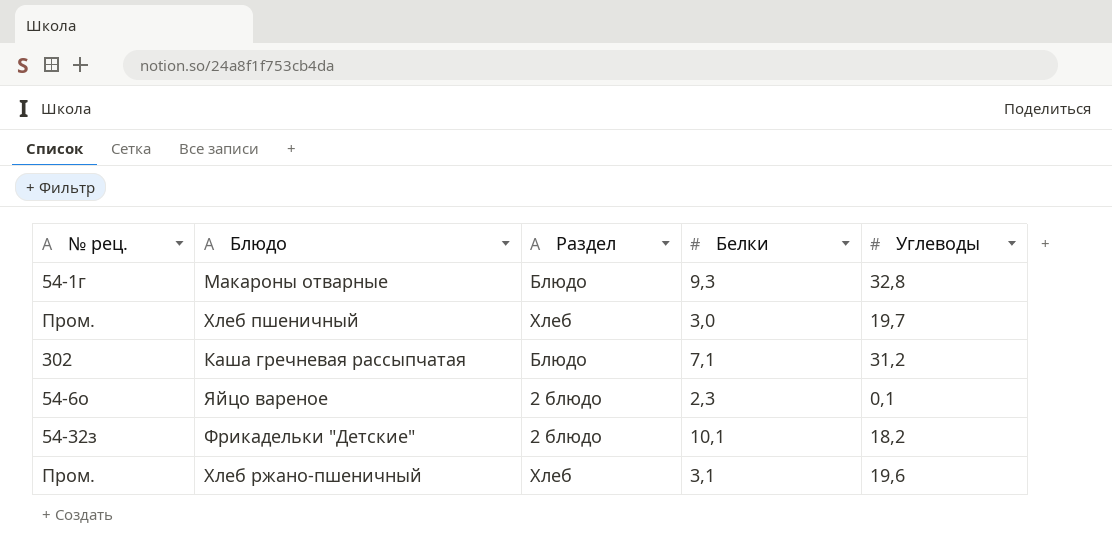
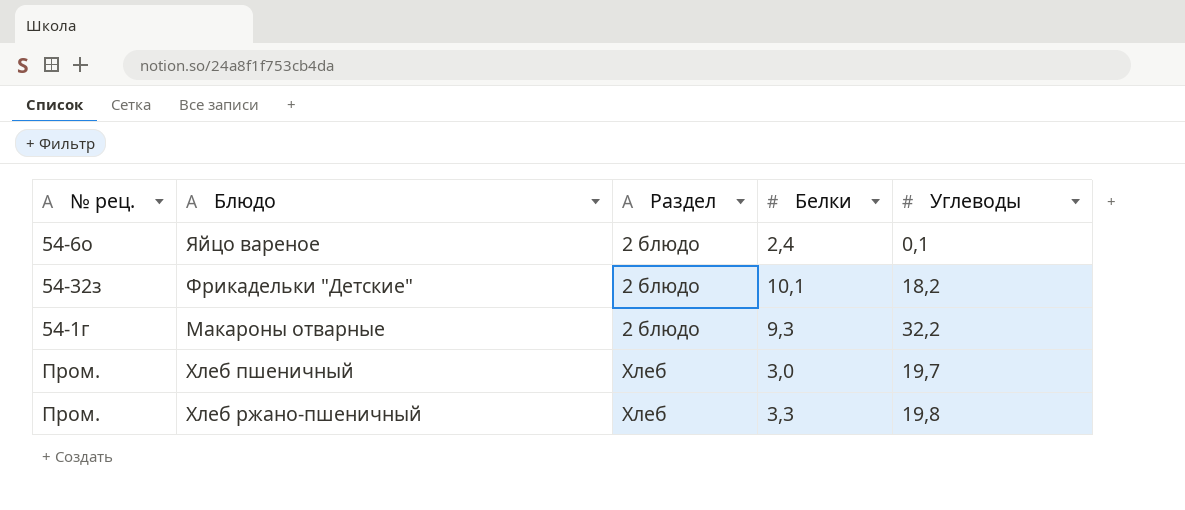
row order: none -> Раздел ascending
row Каша гречневая рассыпчатая: 302 | Блюдо | 7,1 | 31,2 -> none
Яйцо вареное | Белки: 2,3 -> 2,4
Макароны отварные | Раздел: Блюдо -> 2 блюдо
Макароны отварные | Углеводы: 32,8 -> 32,2
Хлеб ржано-пшеничный | Белки: 3,1 -> 3,3
Хлеб ржано-пшеничный | Углеводы: 19,6 -> 19,8

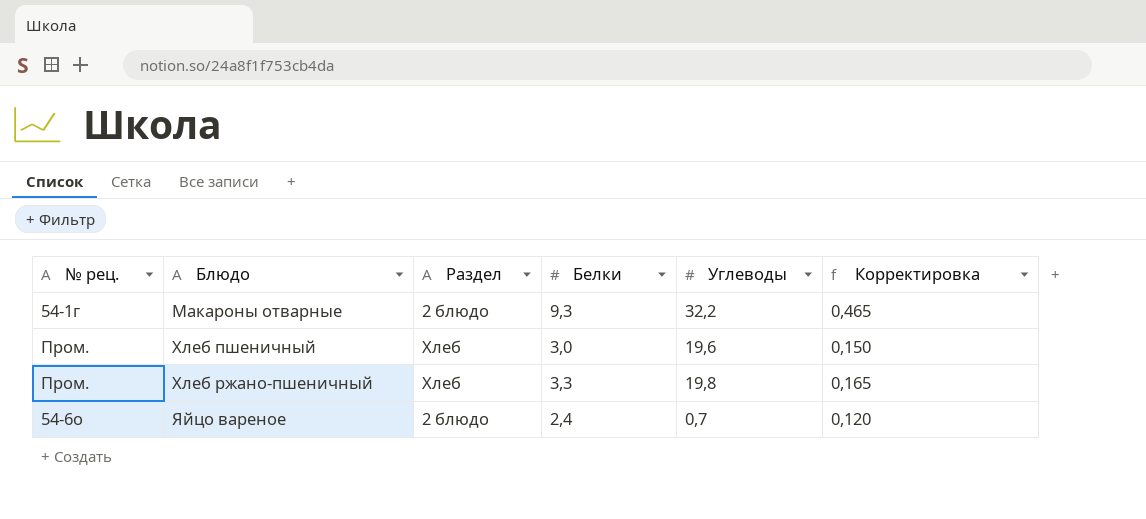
row order: Раздел ascending -> Блюдо ascending
column Корректировка | formula: none -> [Белки] * 0,05
row Фрикадельки "Детские": 54-32з | 2 блюдо | 10,1 | 18,2 -> none
Хлеб пшеничный | Углеводы: 19,7 -> 19,6
Яйцо вареное | Углеводы: 0,1 -> 0,7

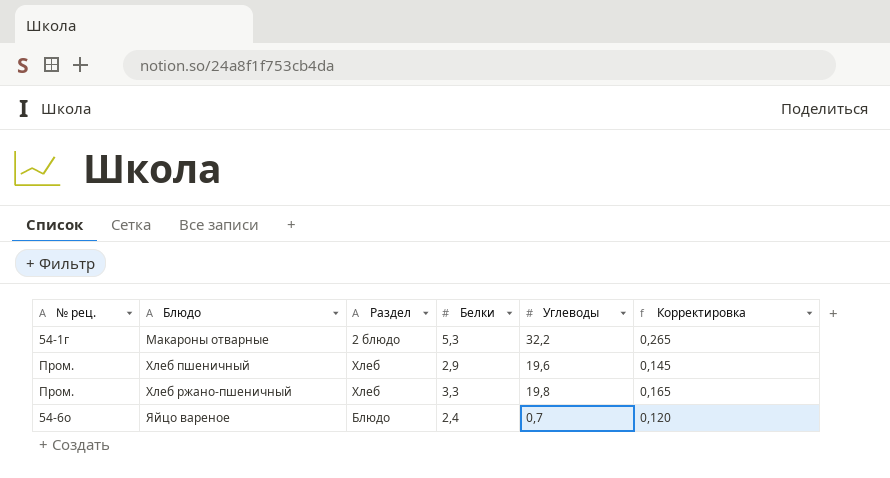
Макароны отварные | Белки: 9,3 -> 5,3
Макароны отварные | Корректировка: 0,465 -> 0,265
Хлеб пшеничный | Белки: 3,0 -> 2,9
Хлеб пшеничный | Корректировка: 0,150 -> 0,145
Яйцо вареное | Раздел: 2 блюдо -> Блюдо

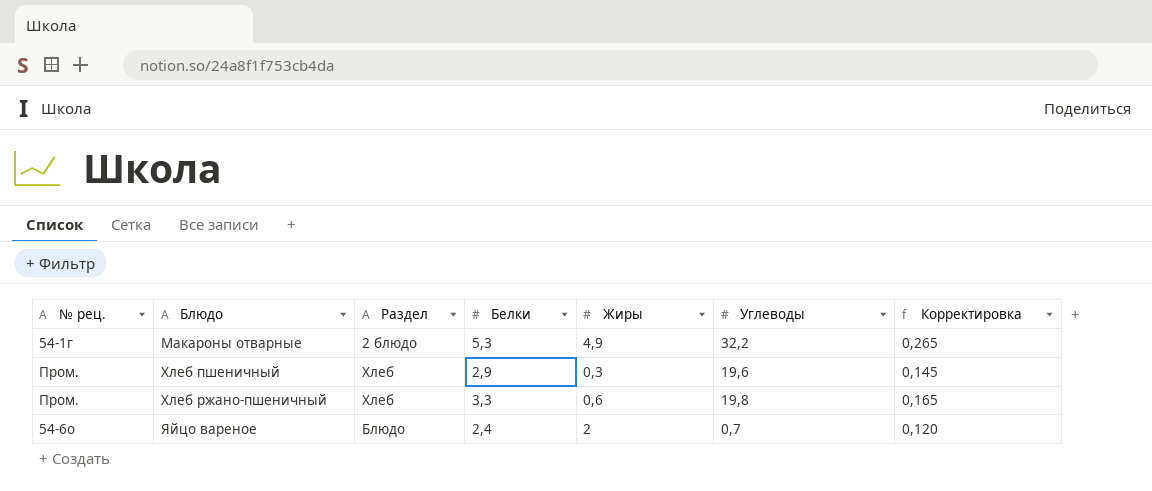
column Жиры | position: none -> 5

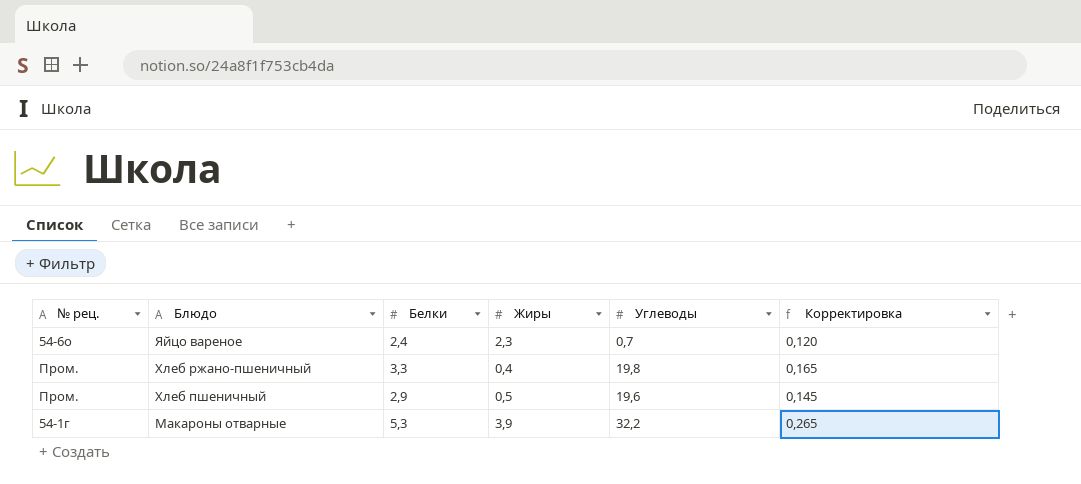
row order: Блюдо ascending -> Блюдо descending
column Раздел | position: 3 -> none
Яйцо вареное | Жиры: 2 -> 2,3
Хлеб ржано-пшеничный | Жиры: 0,6 -> 0,4
Хлеб пшеничный | Жиры: 0,3 -> 0,5
Макароны отварные | Жиры: 4,9 -> 3,9

